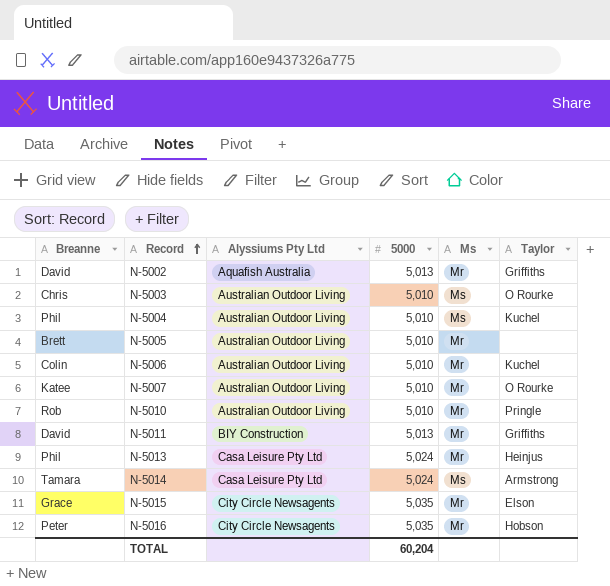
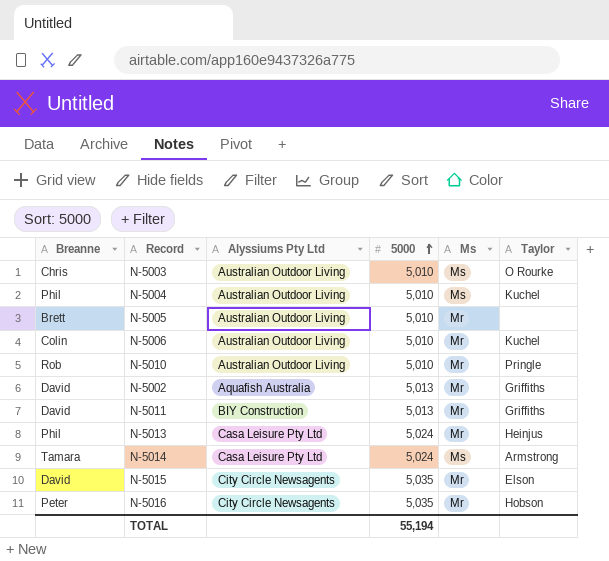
row order: Record ascending -> 5000 ascending
row N-5007: Katee | Australian Outdoor Living | 5,010 | Mr | O Rourke -> none
N-5015 | Breanne: Grace -> David
TOTAL | 5000: 60,204 -> 55,194

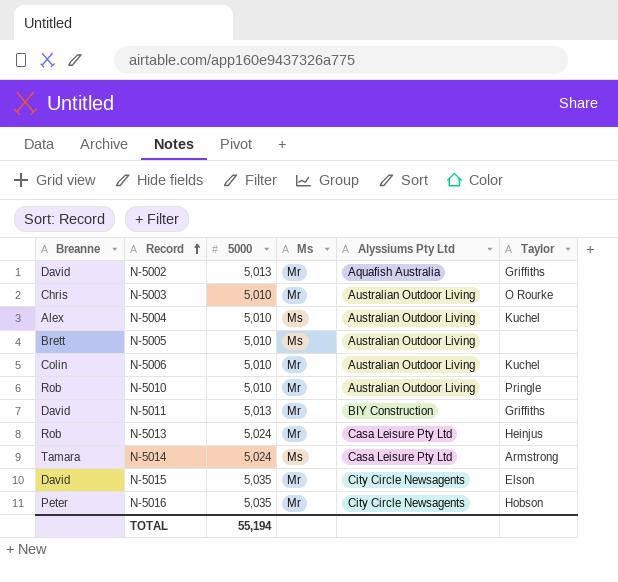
row order: 5000 ascending -> Record ascending
column Alyssiums Pty Ltd | position: 3 -> 5
N-5003 | Ms: Ms -> Mr
N-5004 | Breanne: Phil -> Alex
N-5005 | Ms: Mr -> Ms
N-5013 | Breanne: Phil -> Rob

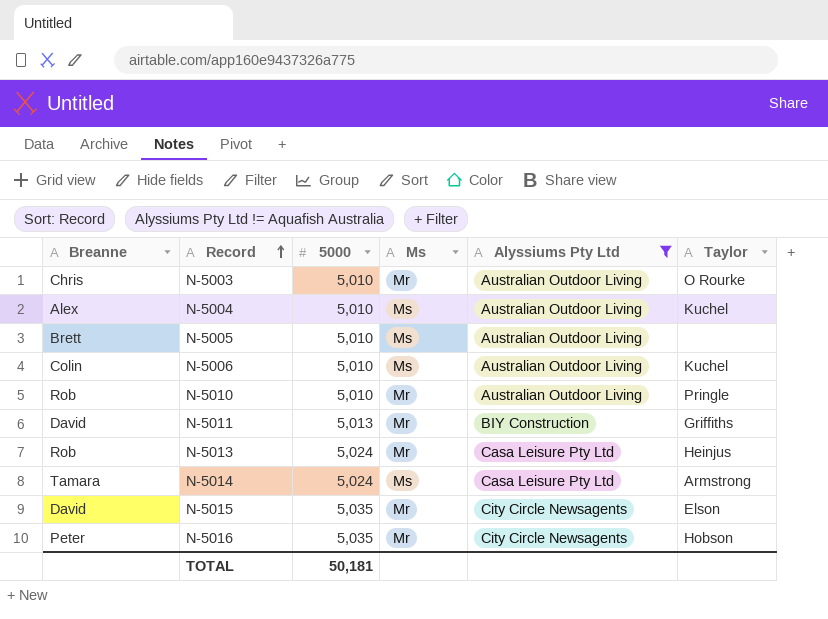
filter: none -> Alyssiums Pty Ltd != Aquafish Australia
N-5006 | Ms: Mr -> Ms
TOTAL | 5000: 55,194 -> 50,181

